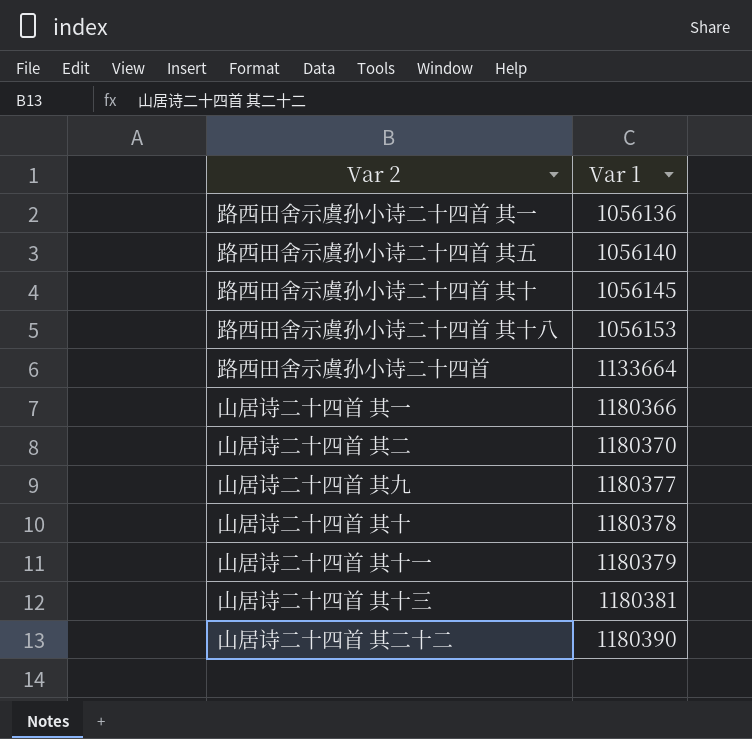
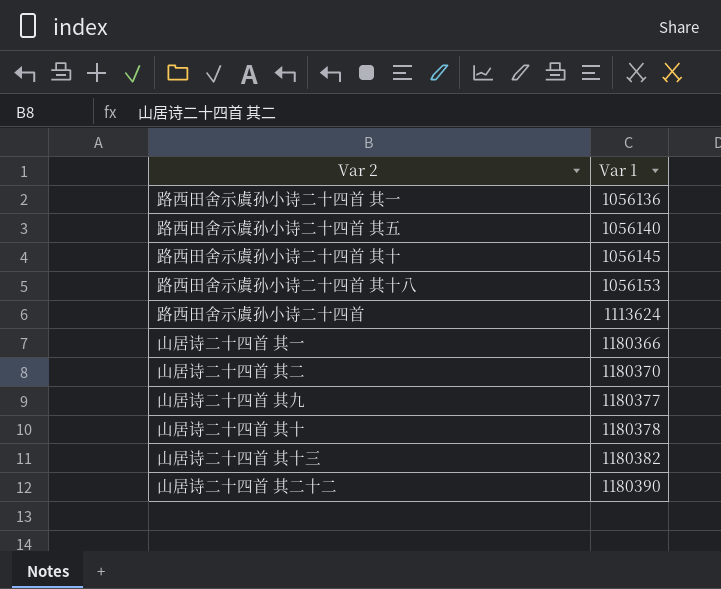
row 山居诗二十四首 其十一: 1180379 -> none
路西田舍示虞孙小诗二十四首 | Var 1: 1133664 -> 1113624
山居诗二十四首 其十三 | Var 1: 1180381 -> 1180382

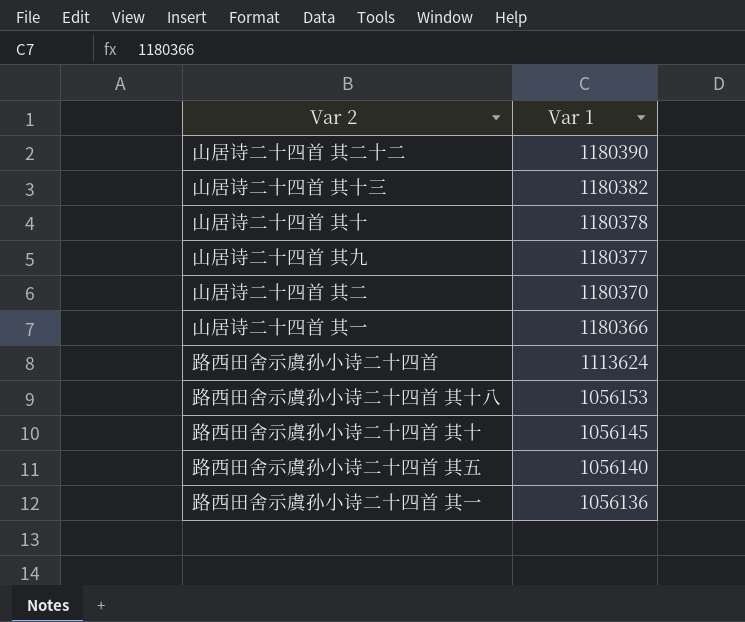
row order: Var 1 ascending -> Var 1 descending

